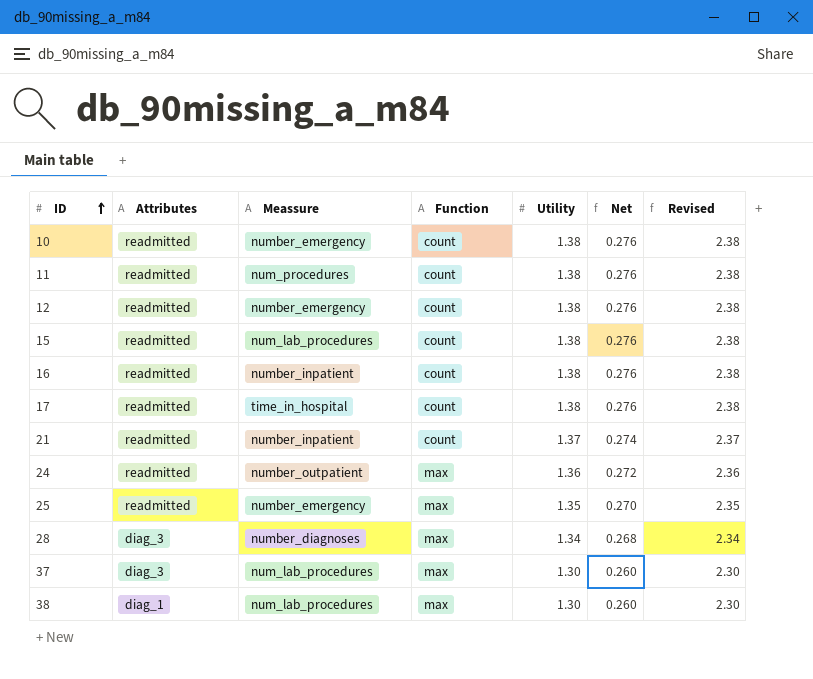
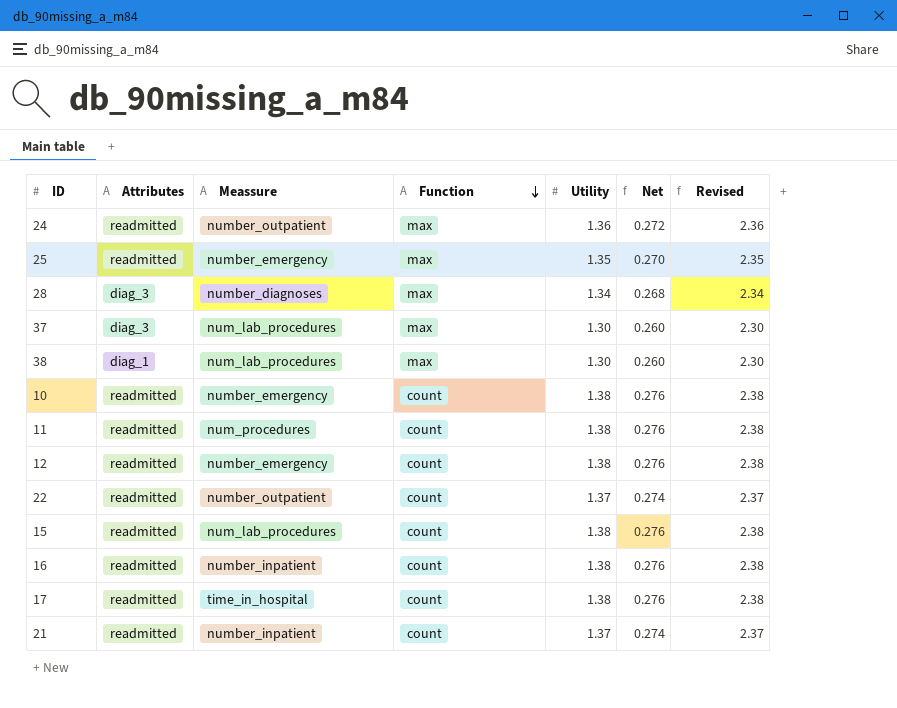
row order: ID ascending -> Function descending
row 22: none -> readmitted | number_outpatient | count | 1.37 | 0.274 | 2.37

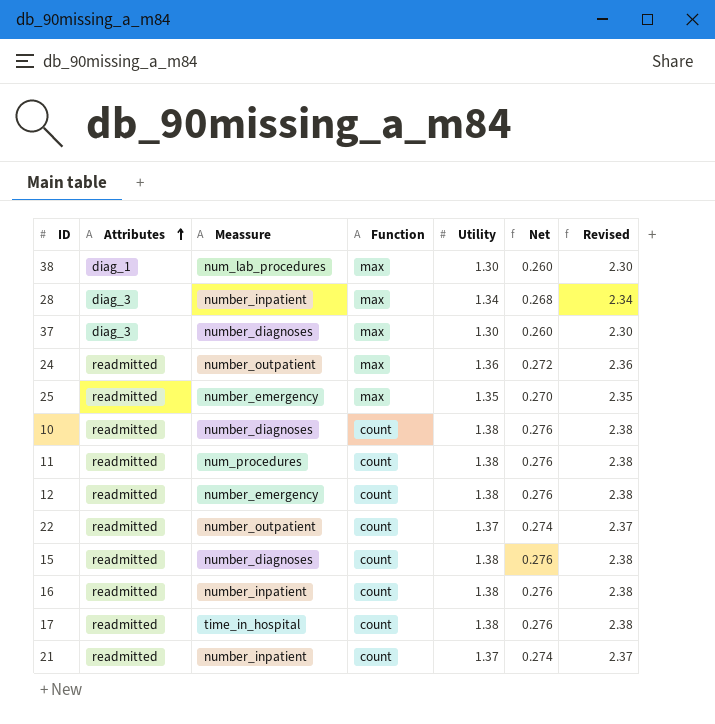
row order: Function descending -> Attributes ascending
28 | Meassure: number_diagnoses -> number_inpatient
37 | Meassure: num_lab_procedures -> number_diagnoses
10 | Meassure: number_emergency -> number_diagnoses
15 | Meassure: num_lab_procedures -> number_diagnoses

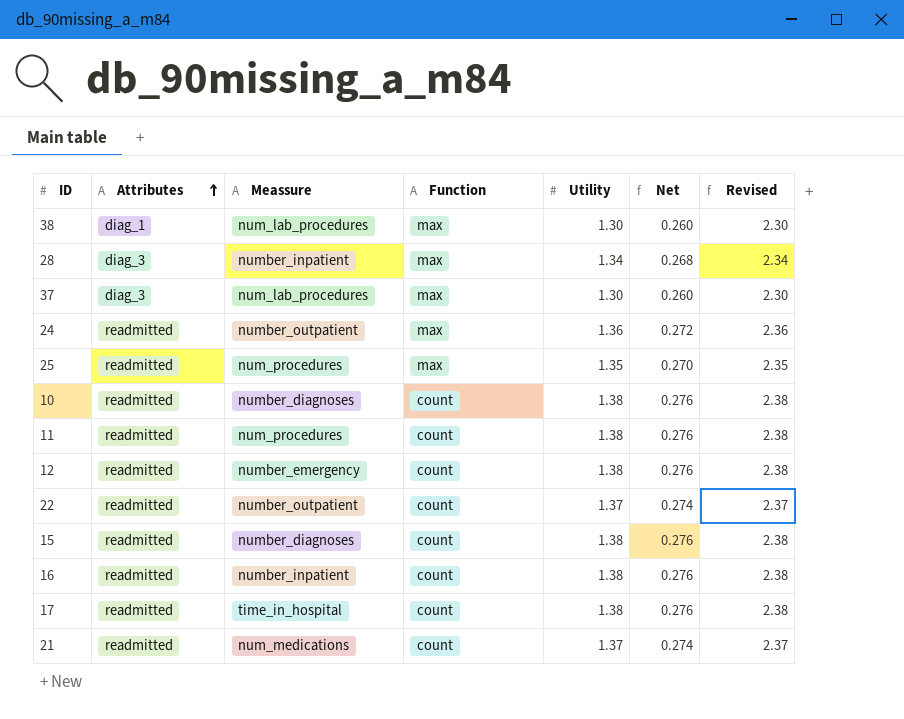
37 | Meassure: number_diagnoses -> num_lab_procedures
25 | Meassure: number_emergency -> num_procedures
21 | Meassure: number_inpatient -> num_medications

